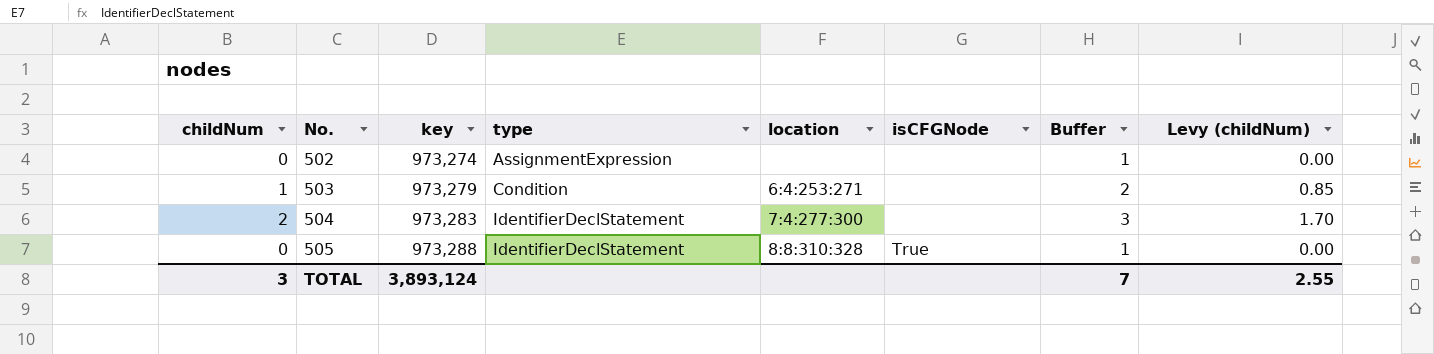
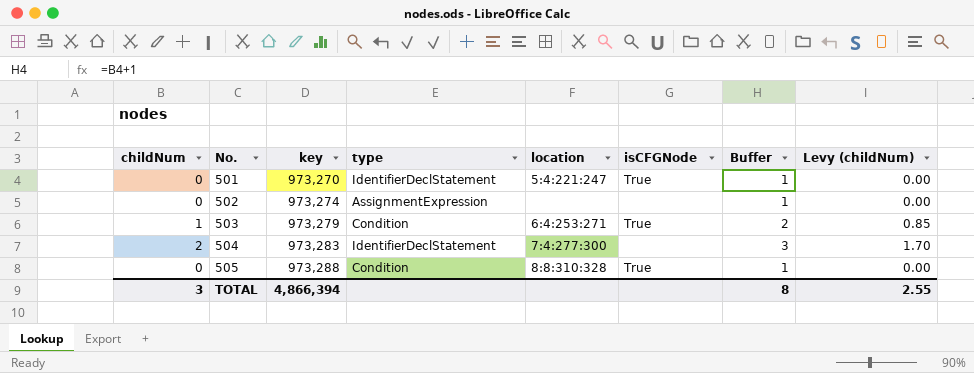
row 501: none -> 0 | 973,270 | IdentifierDeclStatement | 5:4:221:247 | True | 1 | 0.00
503 | isCFGNode: none -> True
505 | type: IdentifierDeclStatement -> Condition
TOTAL | key: 3,893,124 -> 4,866,394
TOTAL | Buffer: 7 -> 8

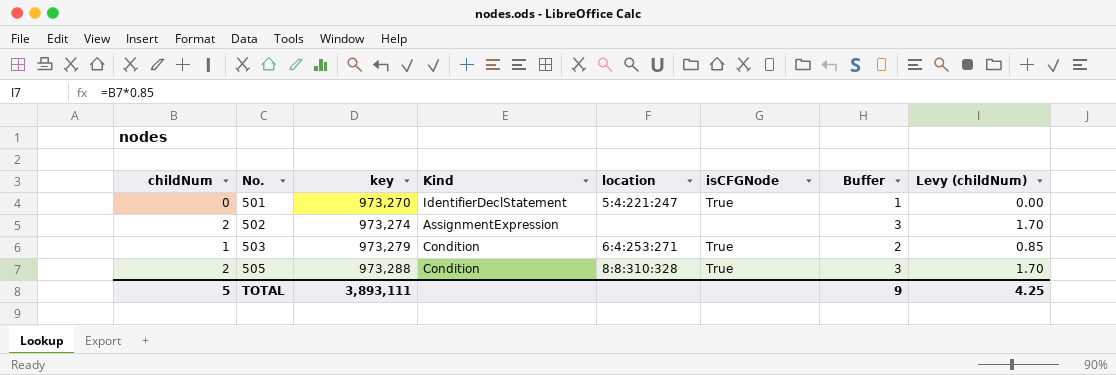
column name: type -> Kind
row 504: 2 | 973,283 | IdentifierDeclStatement | 7:4:277:300 | none | 3 | 1.70 -> none
502 | childNum: 0 -> 2
502 | Buffer: 1 -> 3
502 | Levy (childNum): 0.00 -> 1.70
505 | childNum: 0 -> 2
505 | Buffer: 1 -> 3
505 | Levy (childNum): 0.00 -> 1.70
TOTAL | childNum: 3 -> 5
TOTAL | key: 4,866,394 -> 3,893,111
TOTAL | Buffer: 8 -> 9
TOTAL | Levy (childNum): 2.55 -> 4.25

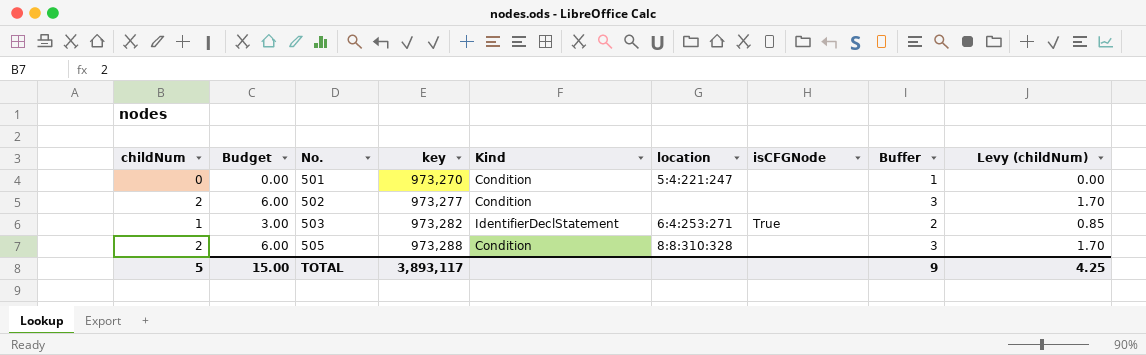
column Budget | formula: none -> [childNum] * 3
501 | Kind: IdentifierDeclStatement -> Condition
501 | isCFGNode: True -> none
502 | key: 973,274 -> 973,277
502 | Kind: AssignmentExpression -> Condition
503 | key: 973,279 -> 973,282
503 | Kind: Condition -> IdentifierDeclStatement
505 | isCFGNode: True -> none
TOTAL | key: 3,893,111 -> 3,893,117

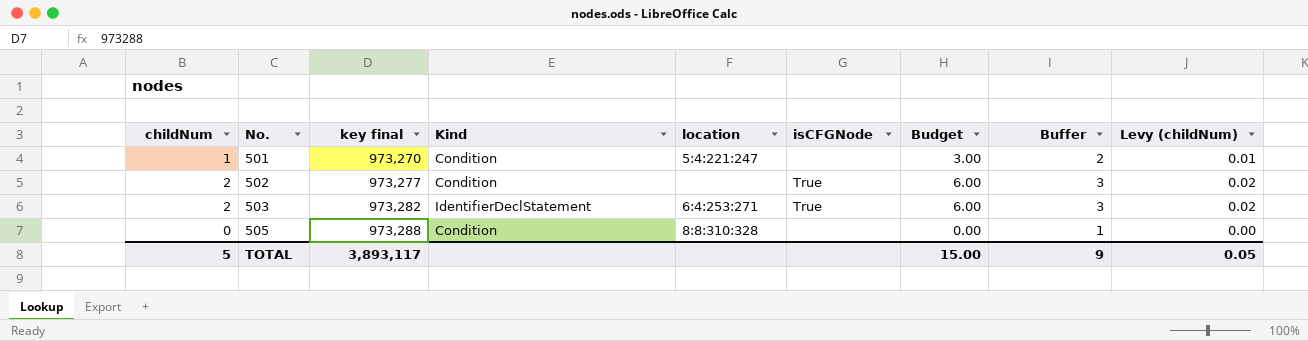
column name: key -> key final
column Budget | position: 2 -> 7
column Levy (childNum) | formula: [childNum] * 0.85 -> [childNum] * 0.01
501 | childNum: 0 -> 1
501 | Budget: 0.00 -> 3.00
501 | Buffer: 1 -> 2
502 | isCFGNode: none -> True
503 | childNum: 1 -> 2
503 | Budget: 3.00 -> 6.00
503 | Buffer: 2 -> 3
505 | childNum: 2 -> 0
505 | Budget: 6.00 -> 0.00
505 | Buffer: 3 -> 1
TOTAL | Levy (childNum): 4.25 -> 0.05

